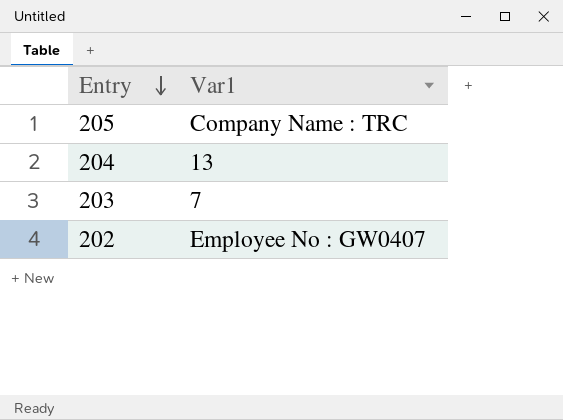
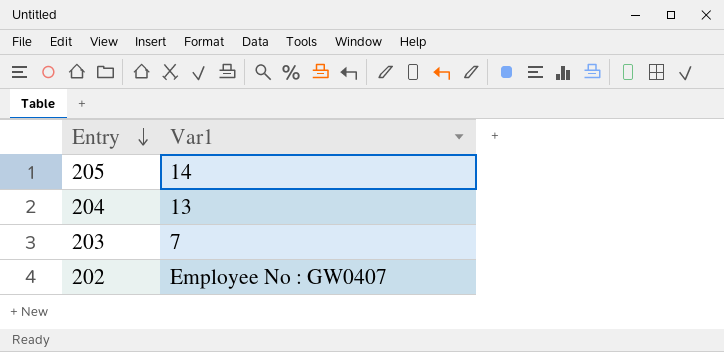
205 | Var1: Company Name : TRC -> 14

